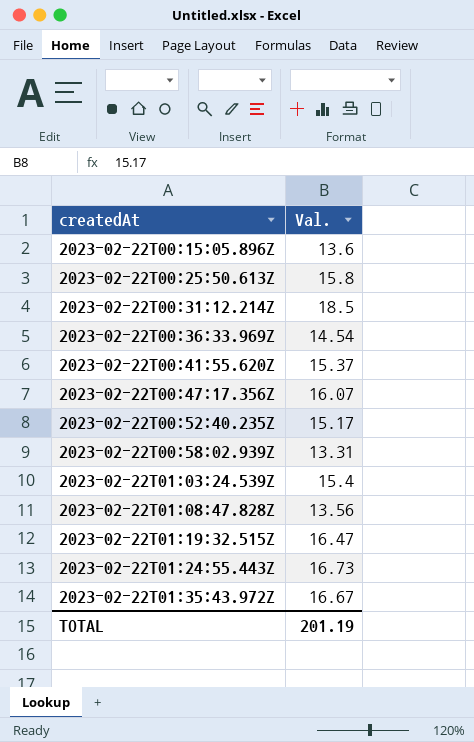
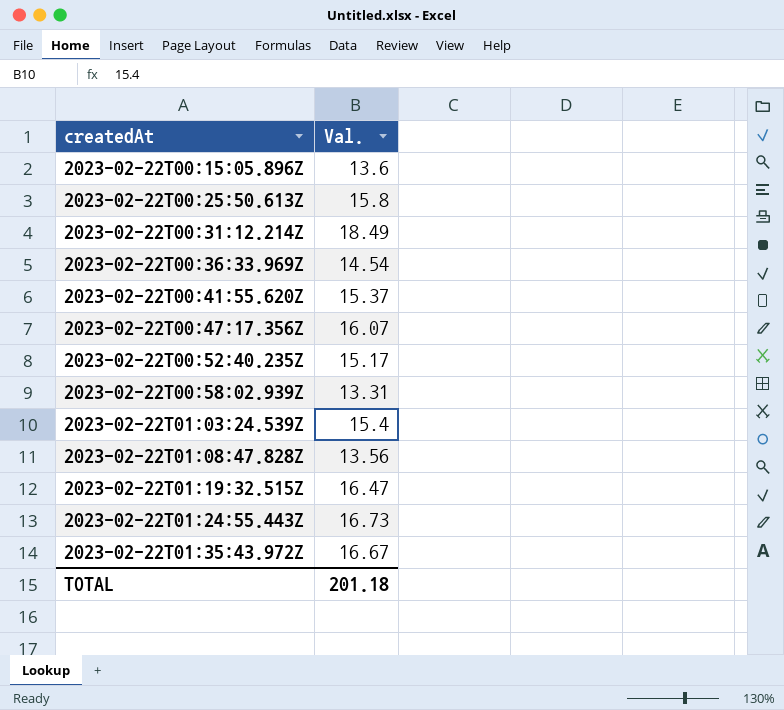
2023-02-22T00:31:12.214Z | Val.: 18.5 -> 18.49
TOTAL | Val.: 201.19 -> 201.18

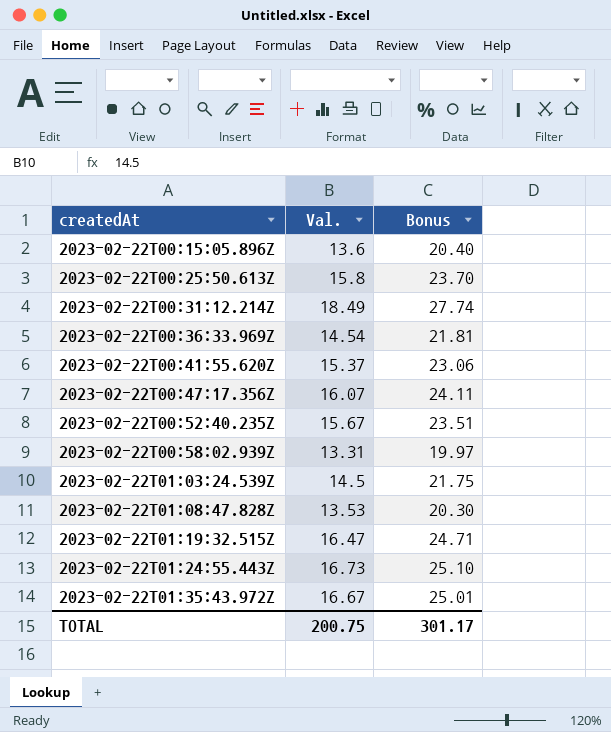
column Bonus | formula: none -> [Val.] * 1.5
2023-02-22T00:52:40.235Z | Val.: 15.17 -> 15.67
2023-02-22T01:03:24.539Z | Val.: 15.4 -> 14.5
2023-02-22T01:08:47.828Z | Val.: 13.56 -> 13.53
TOTAL | Val.: 201.18 -> 200.75

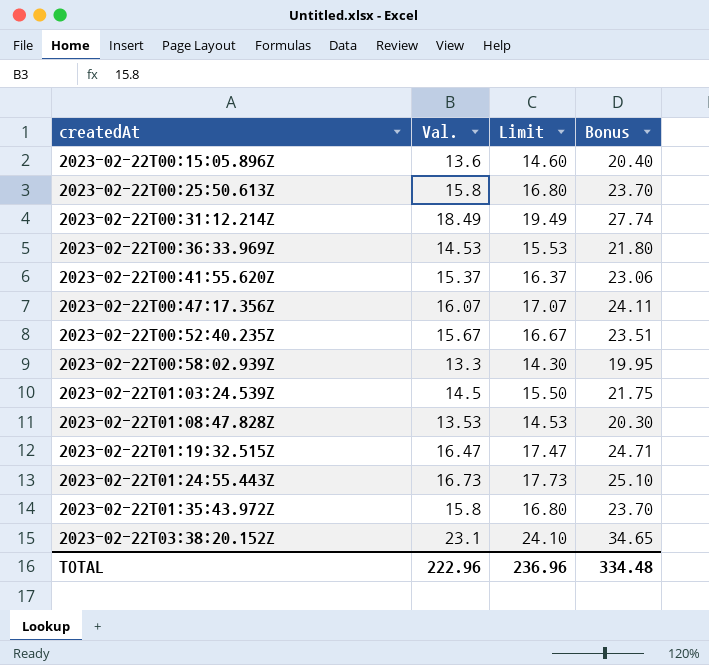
column Limit | formula: none -> [Val.] + 1
2023-02-22T00:36:33.969Z | Val.: 14.54 -> 14.53
2023-02-22T00:36:33.969Z | Bonus: 21.81 -> 21.80
2023-02-22T00:58:02.939Z | Val.: 13.31 -> 13.3
2023-02-22T00:58:02.939Z | Bonus: 19.97 -> 19.95
2023-02-22T01:35:43.972Z | Val.: 16.67 -> 15.8
2023-02-22T01:35:43.972Z | Bonus: 25.01 -> 23.70
row 2023-02-22T03:38:20.152Z: none -> 23.1 | 24.10 | 34.65
TOTAL | Val.: 200.75 -> 222.96
TOTAL | Bonus: 301.17 -> 334.48

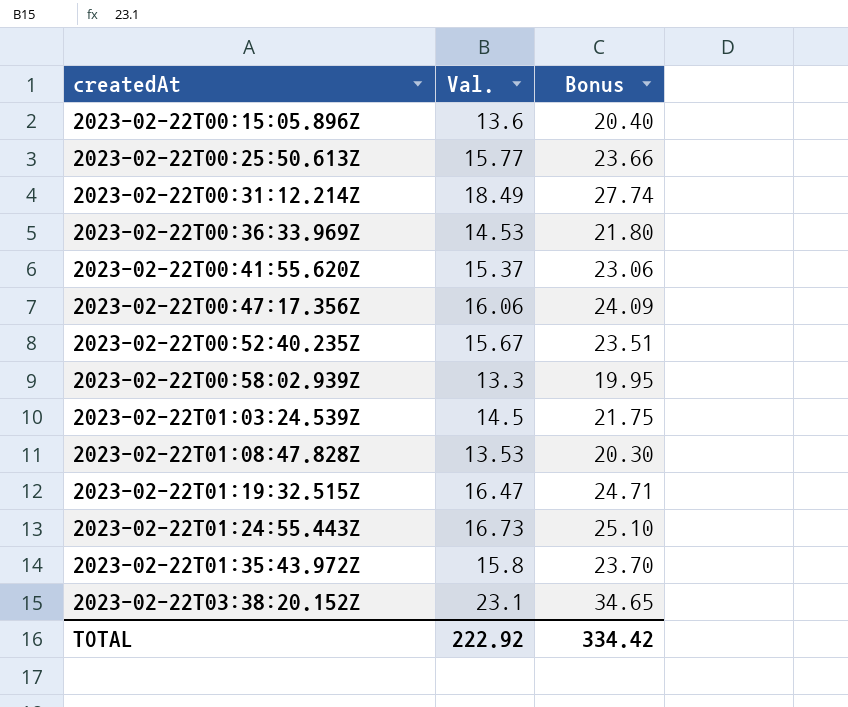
column Limit | formula: [Val.] + 1 -> none
2023-02-22T00:25:50.613Z | Val.: 15.8 -> 15.77
2023-02-22T00:25:50.613Z | Bonus: 23.70 -> 23.66
2023-02-22T00:47:17.356Z | Val.: 16.07 -> 16.06
2023-02-22T00:47:17.356Z | Bonus: 24.11 -> 24.09
TOTAL | Val.: 222.96 -> 222.92
TOTAL | Bonus: 334.48 -> 334.42

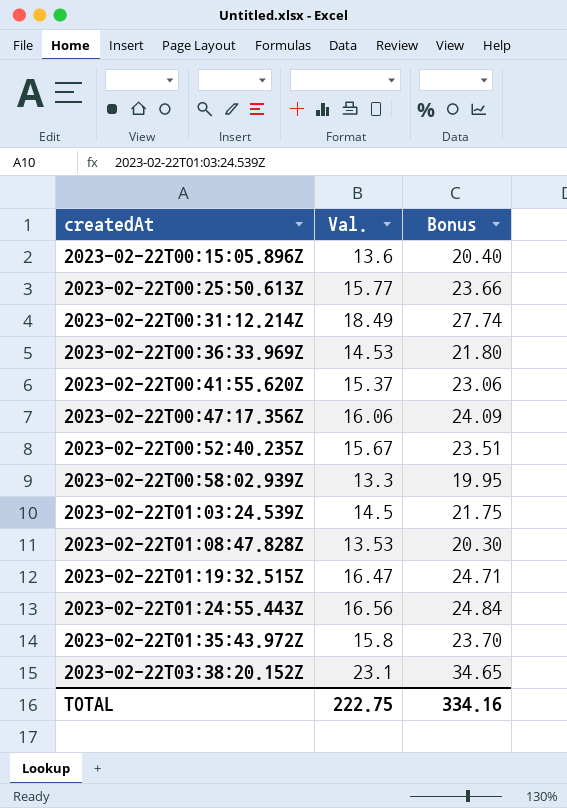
2023-02-22T01:24:55.443Z | Val.: 16.73 -> 16.56
2023-02-22T01:24:55.443Z | Bonus: 25.10 -> 24.84
TOTAL | Val.: 222.92 -> 222.75
TOTAL | Bonus: 334.42 -> 334.16

